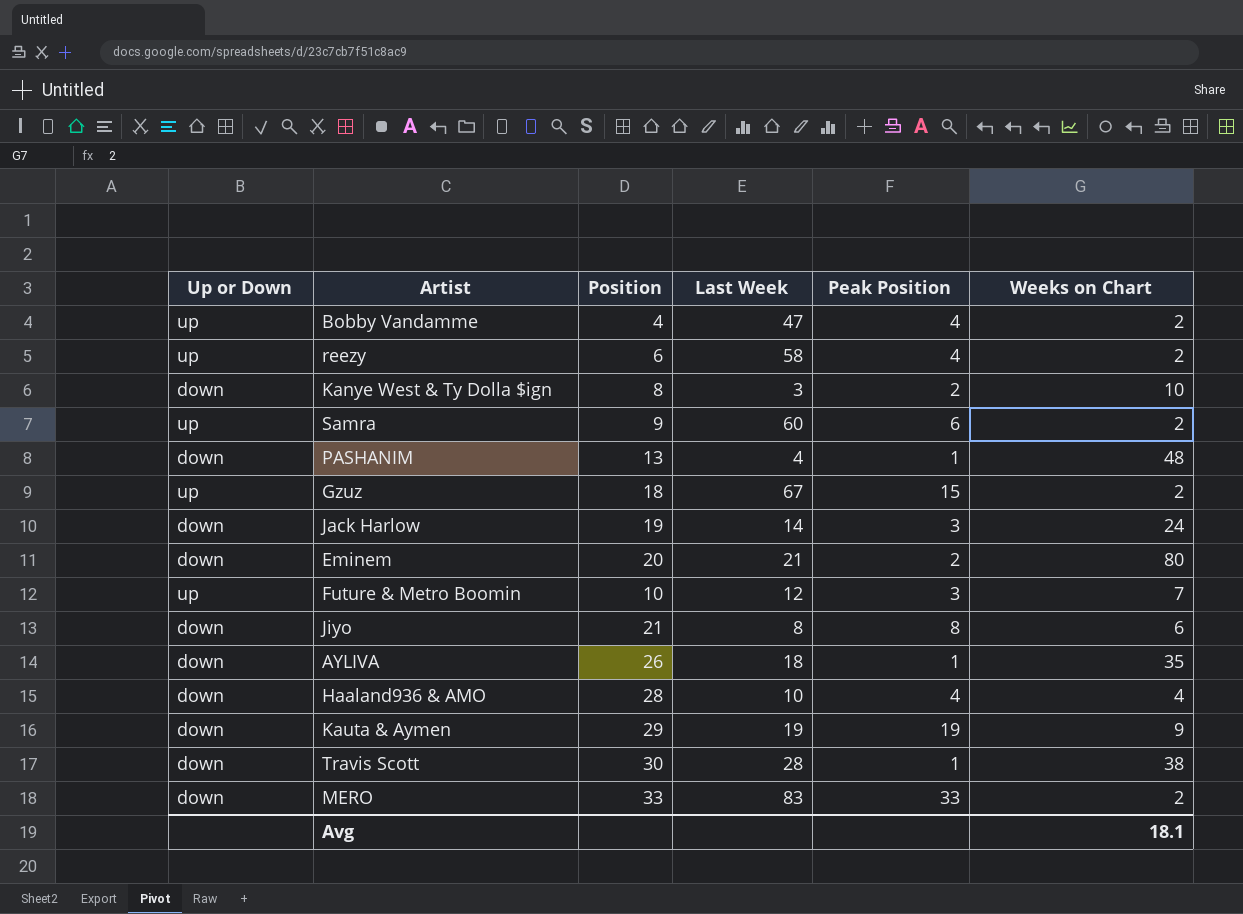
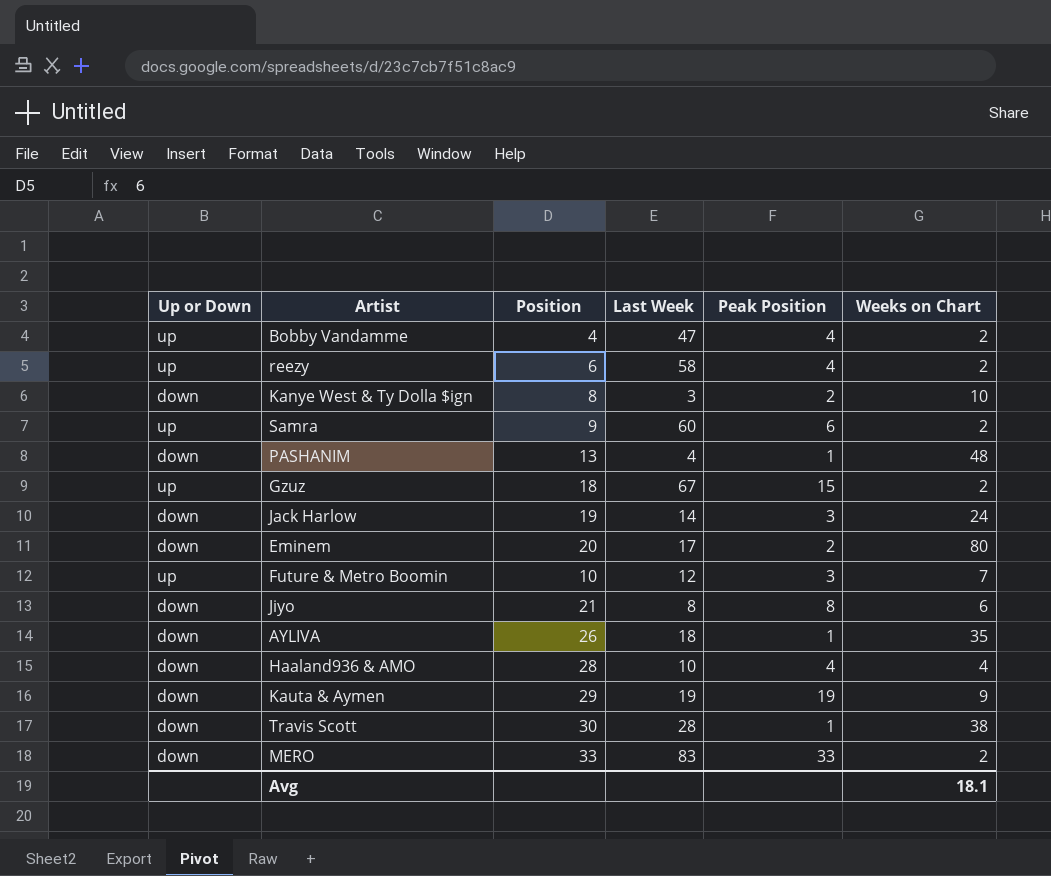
Eminem | Last Week: 21 -> 17

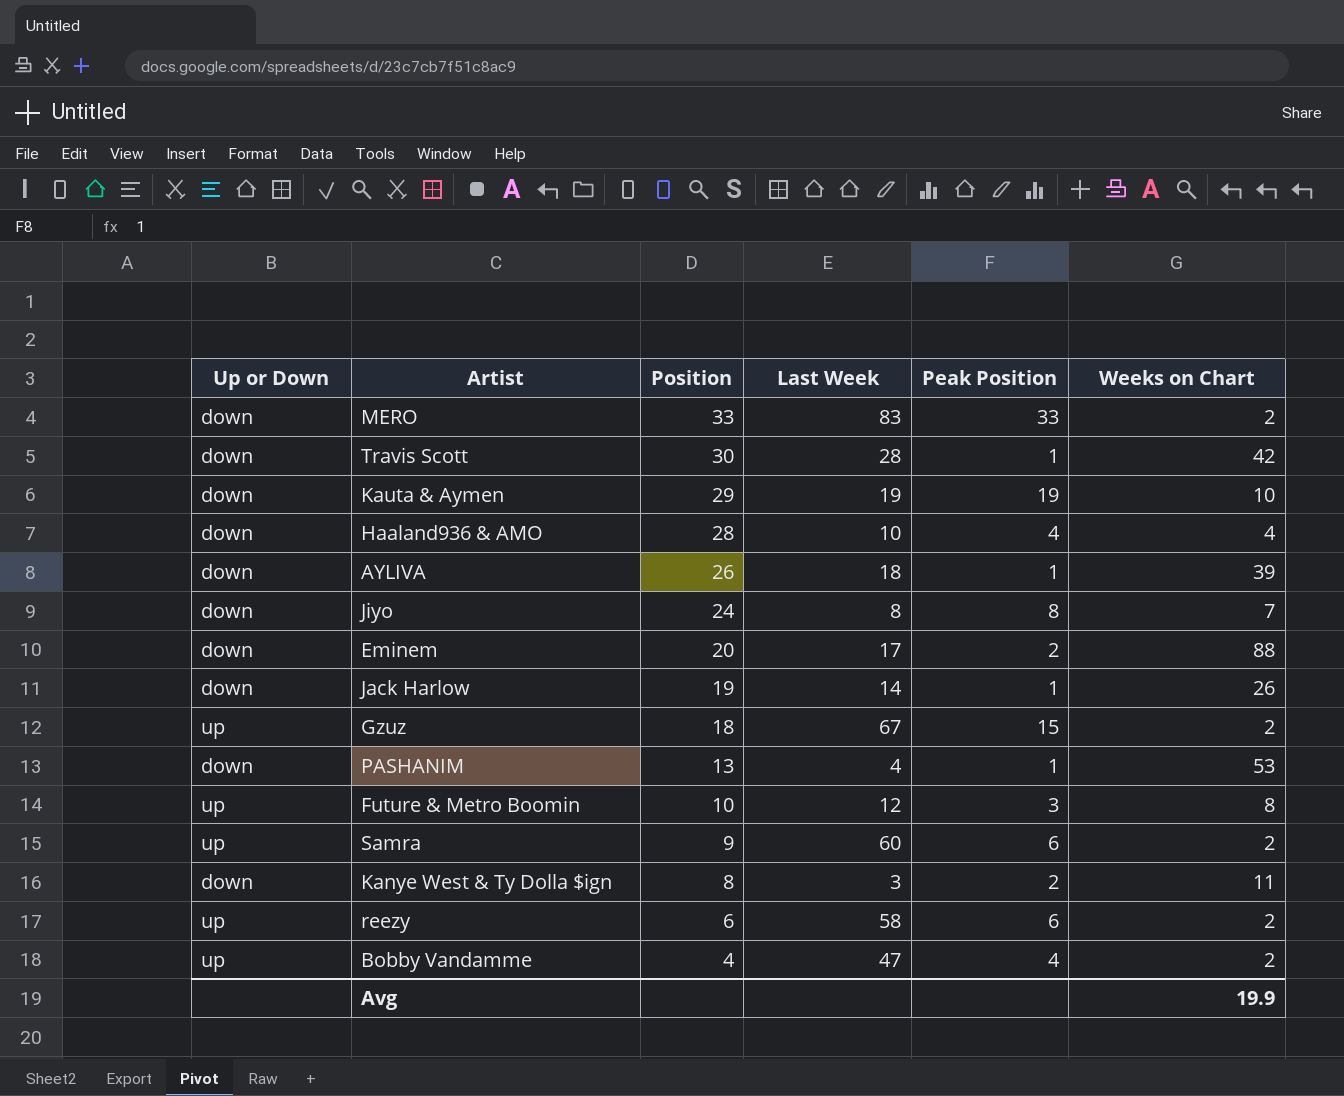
row order: none -> Position descending
Travis Scott | Weeks on Chart: 38 -> 42
Kauta & Aymen | Weeks on Chart: 9 -> 10
AYLIVA | Weeks on Chart: 35 -> 39
Jiyo | Position: 21 -> 24
Jiyo | Weeks on Chart: 6 -> 7
Eminem | Weeks on Chart: 80 -> 88
Jack Harlow | Peak Position: 3 -> 1
Jack Harlow | Weeks on Chart: 24 -> 26
PASHANIM | Weeks on Chart: 48 -> 53
Future & Metro Boomin | Weeks on Chart: 7 -> 8
Kanye West & Ty Dolla $ign | Weeks on Chart: 10 -> 11
reezy | Peak Position: 4 -> 6
Avg | Weeks on Chart: 18.1 -> 19.9

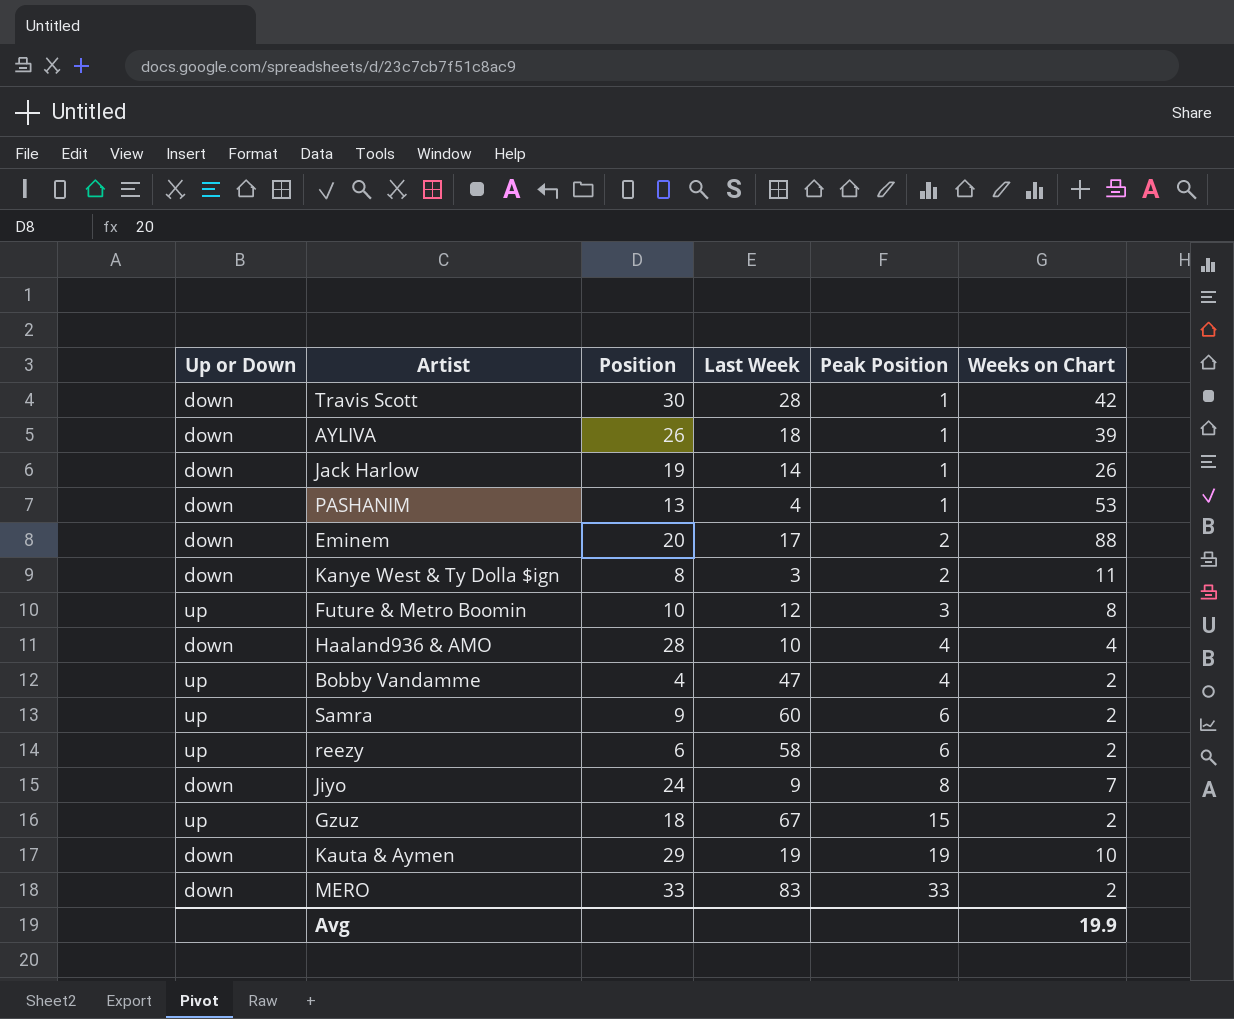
row order: Position descending -> Peak Position ascending
Jiyo | Last Week: 8 -> 9

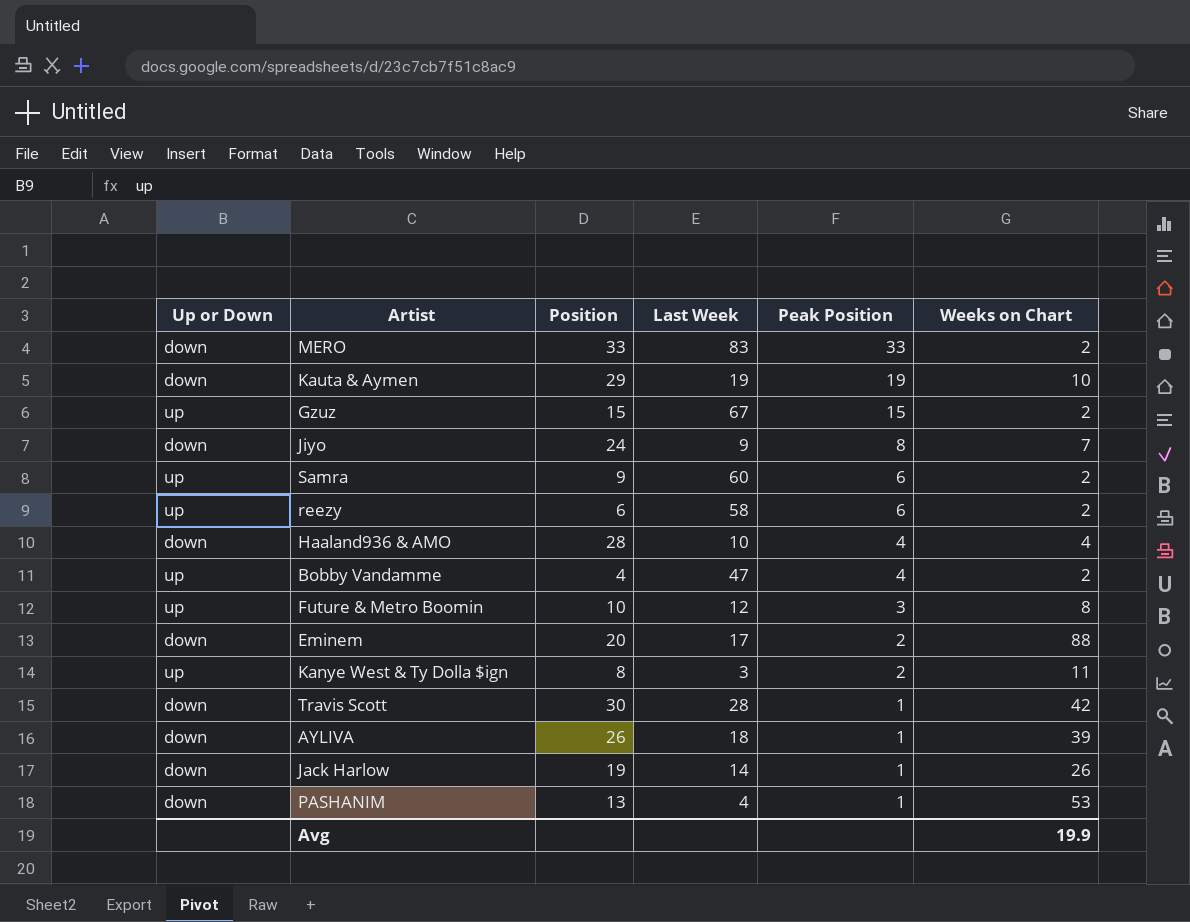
row order: Peak Position ascending -> Peak Position descending
Gzuz | Position: 18 -> 15
Kanye West & Ty Dolla $ign | Up or Down: down -> up

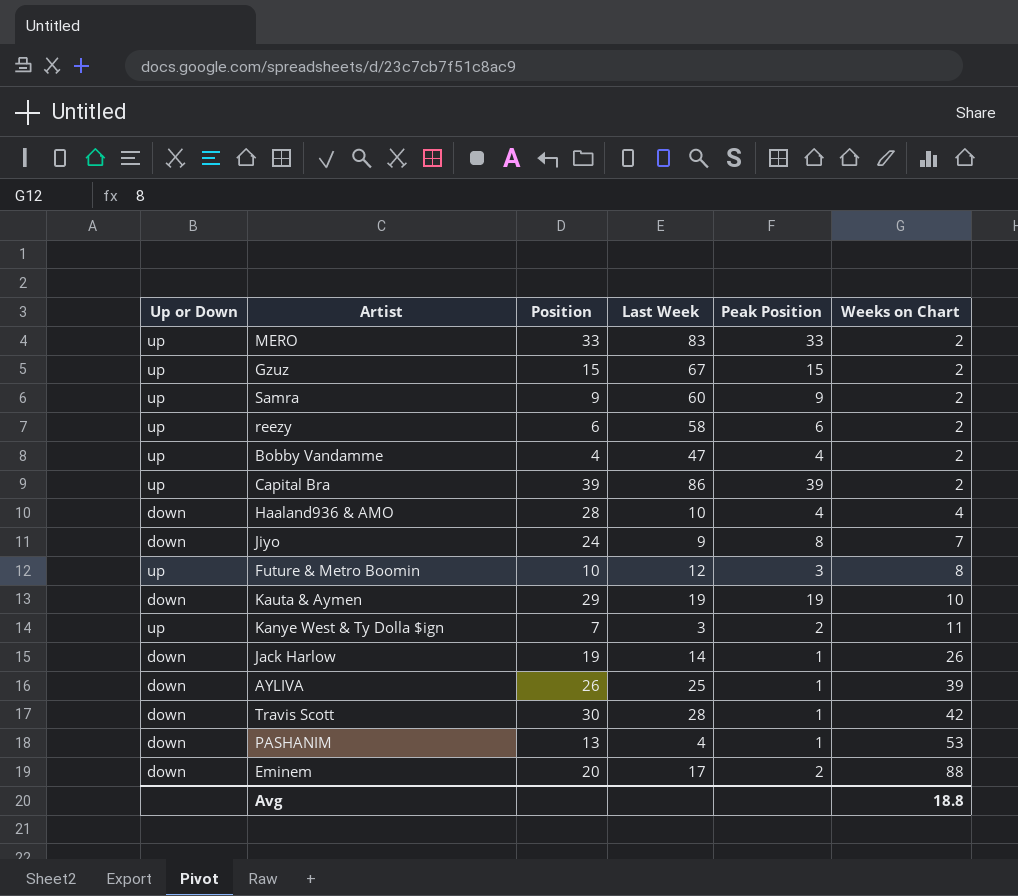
row order: Peak Position descending -> Weeks on Chart ascending
MERO | Up or Down: down -> up
Samra | Peak Position: 6 -> 9
row Capital Bra: none -> up | 39 | 86 | 39 | 2
Kanye West & Ty Dolla $ign | Position: 8 -> 7
AYLIVA | Last Week: 18 -> 25
Avg | Weeks on Chart: 19.9 -> 18.8

